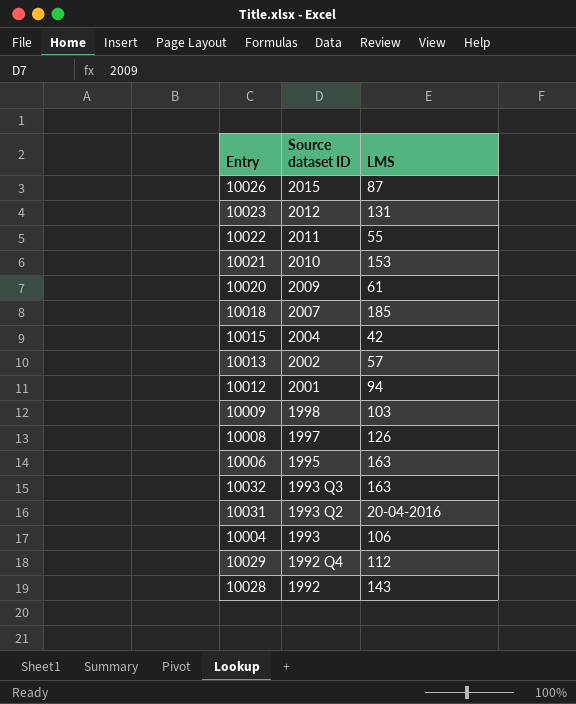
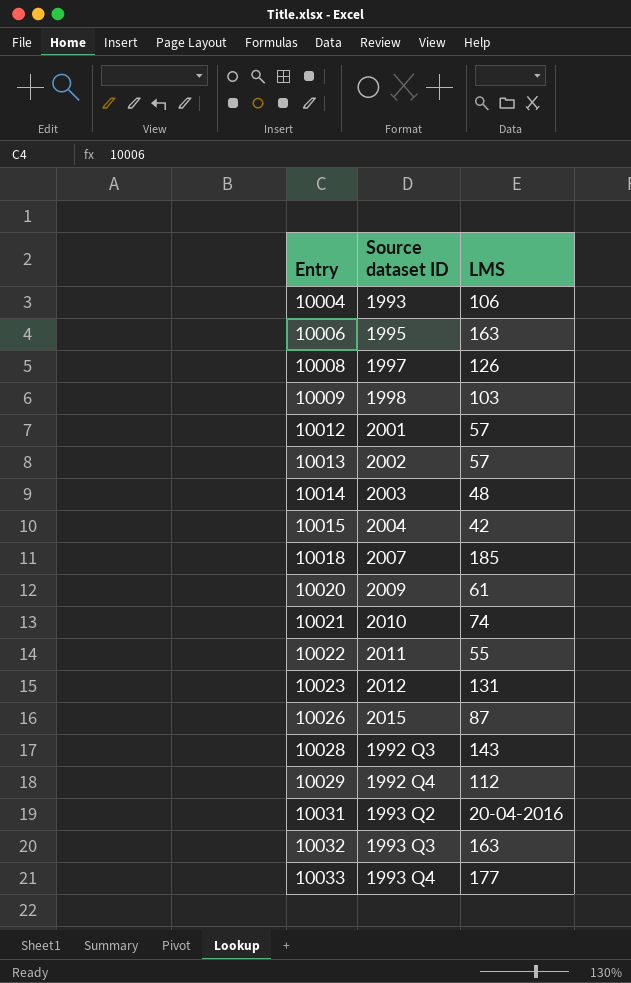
row order: Source dataset ID descending -> Entry ascending
10012 | LMS: 94 -> 57
row 10014: none -> 2003 | 48
10021 | LMS: 153 -> 74
10028 | Source dataset ID: 1992 -> 1992 Q3
row 10033: none -> 1993 Q4 | 177

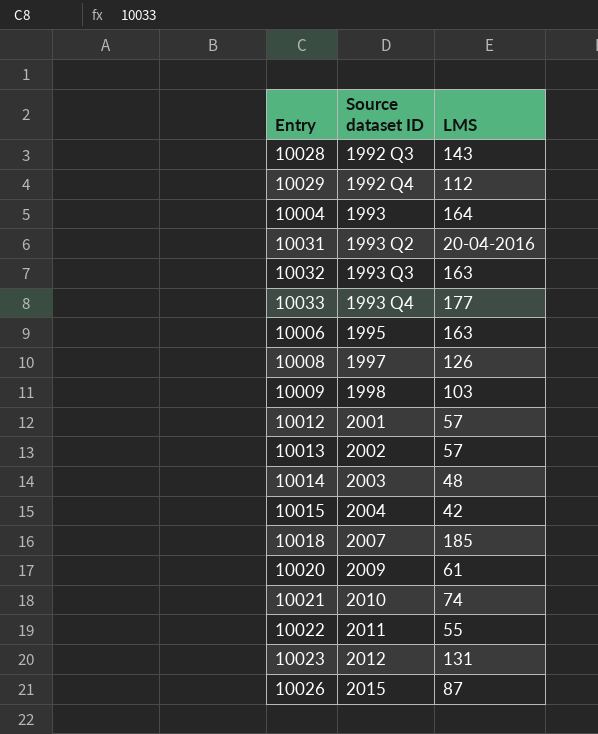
row order: Entry ascending -> Source dataset ID ascending
10004 | LMS: 106 -> 164

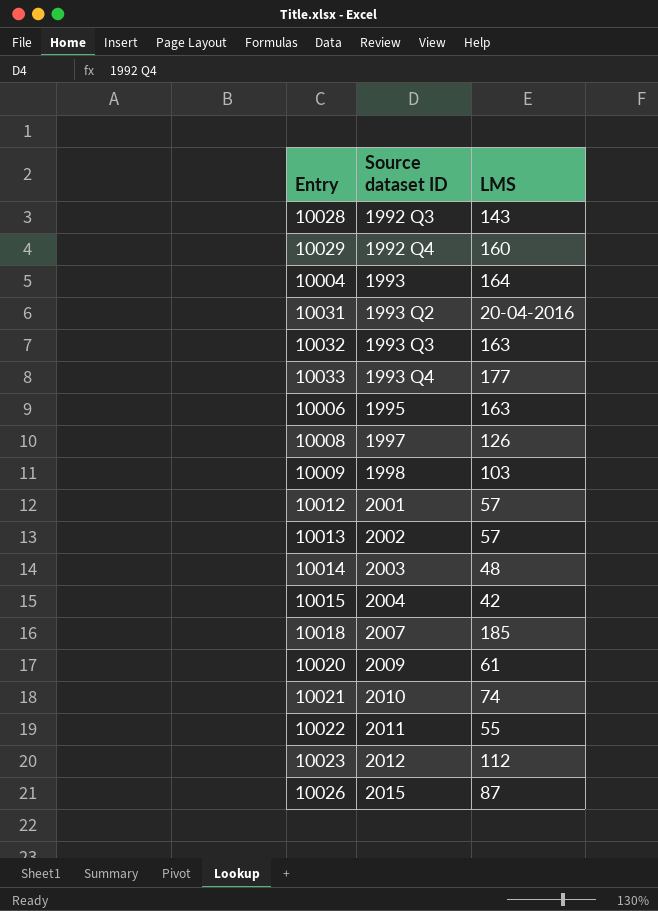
10029 | LMS: 112 -> 160
10023 | LMS: 131 -> 112

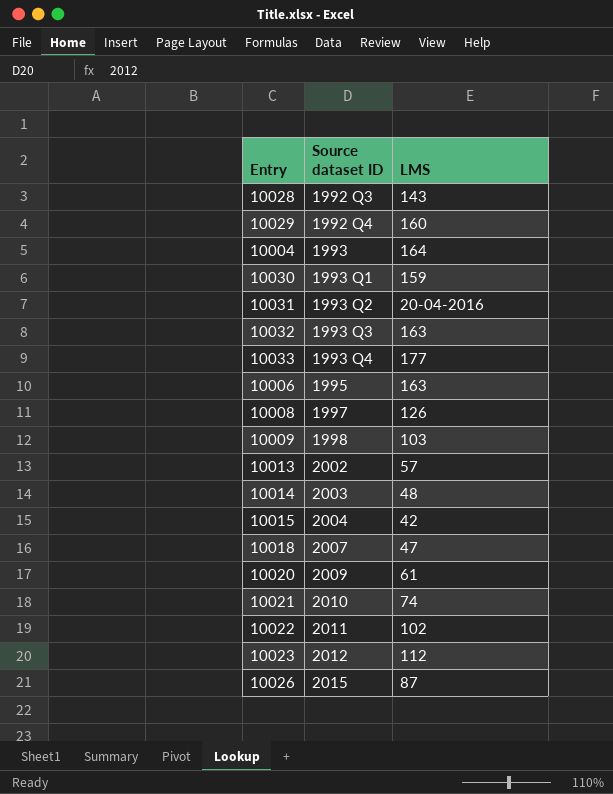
row 10012: 2001 | 57 -> none
row 10030: none -> 1993 Q1 | 159
10018 | LMS: 185 -> 47
10022 | LMS: 55 -> 102

